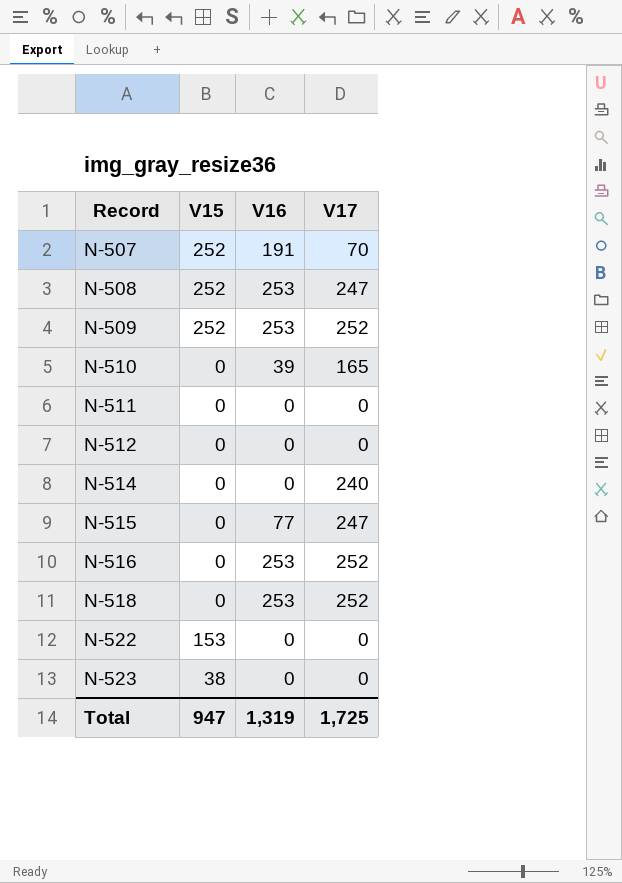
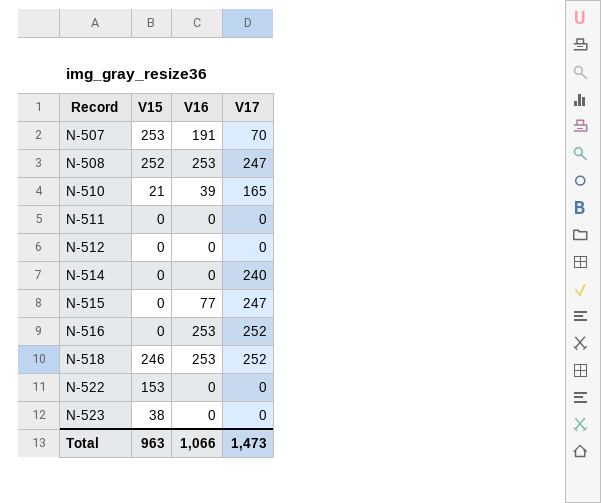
row N-509: 252 | 253 | 252 -> none
N-507 | V15: 252 -> 253
N-510 | V15: 0 -> 21
N-518 | V15: 0 -> 246
Total | V15: 947 -> 963
Total | V16: 1,319 -> 1,066
Total | V17: 1,725 -> 1,473

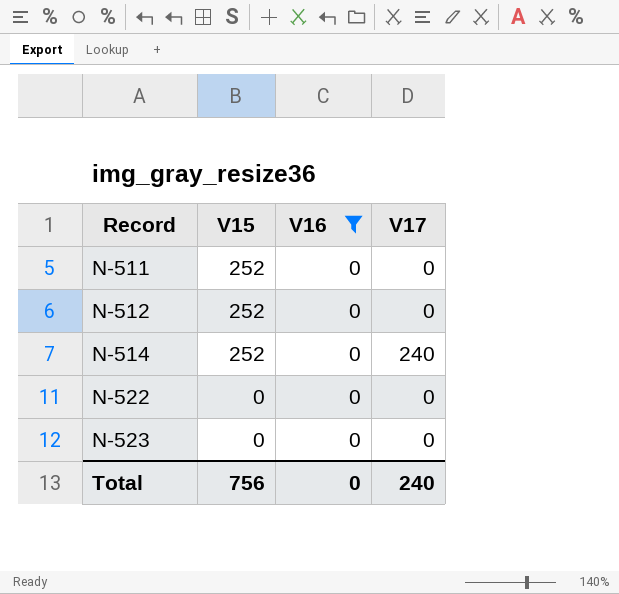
filter: none -> V16 = 0
N-511 | V15: 0 -> 252
N-512 | V15: 0 -> 252
N-514 | V15: 0 -> 252
N-522 | V15: 153 -> 0
N-523 | V15: 38 -> 0
Total | V15: 963 -> 756
Total | V16: 1,066 -> 0
Total | V17: 1,473 -> 240

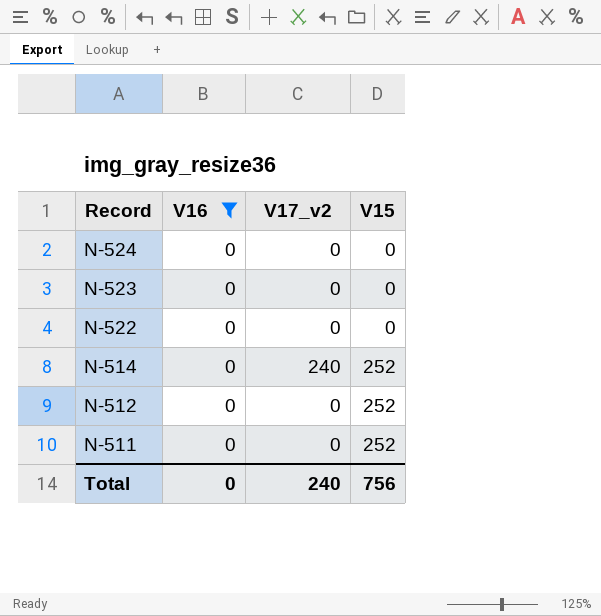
row order: Record ascending -> Record descending
column name: V17 -> V17_v2
column V15 | position: 2 -> 4
row N-524: none -> 0 | 0 | 0

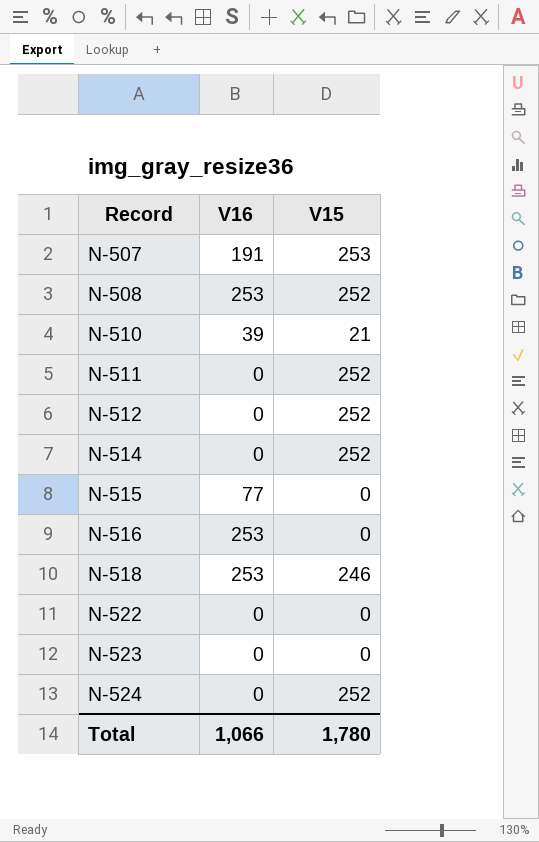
filter: V16 = 0 -> none
row order: Record descending -> Record ascending
column V17_v2 | position: 3 -> none
N-524 | V15: 0 -> 252
Total | V16: 0 -> 1,066
Total | V15: 756 -> 1,780

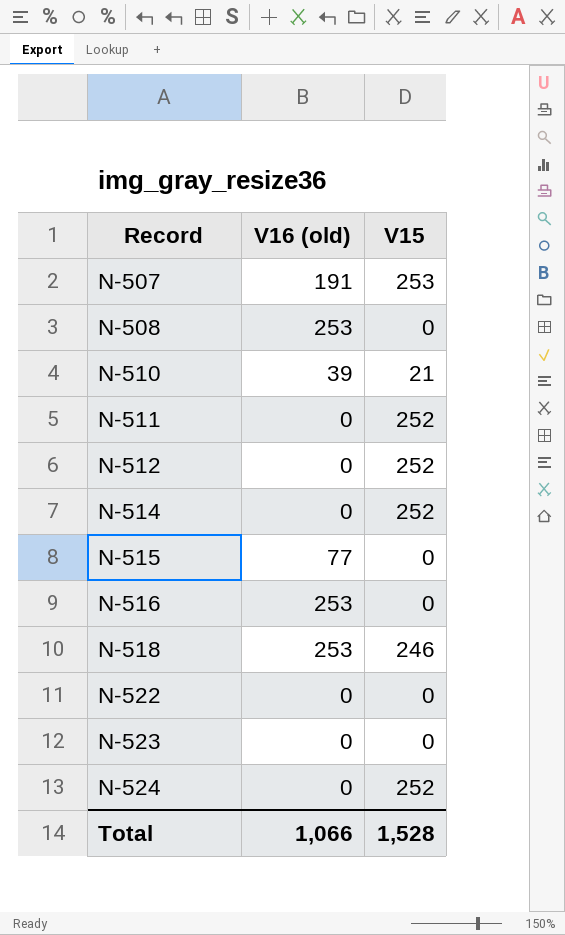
column name: V16 -> V16 (old)
N-508 | V15: 252 -> 0
Total | V15: 1,780 -> 1,528

